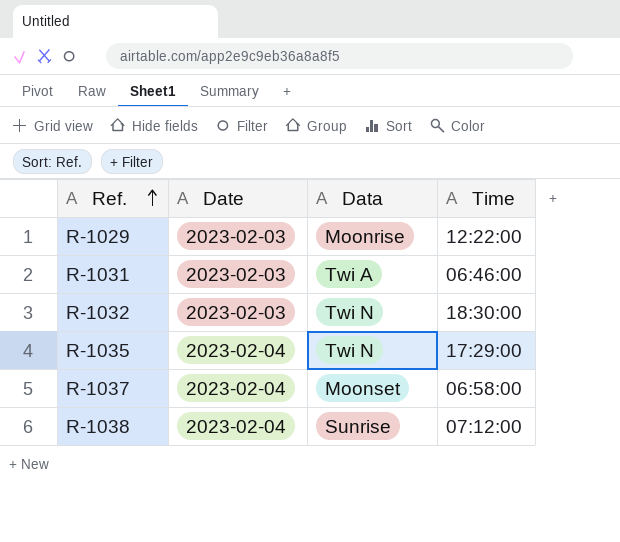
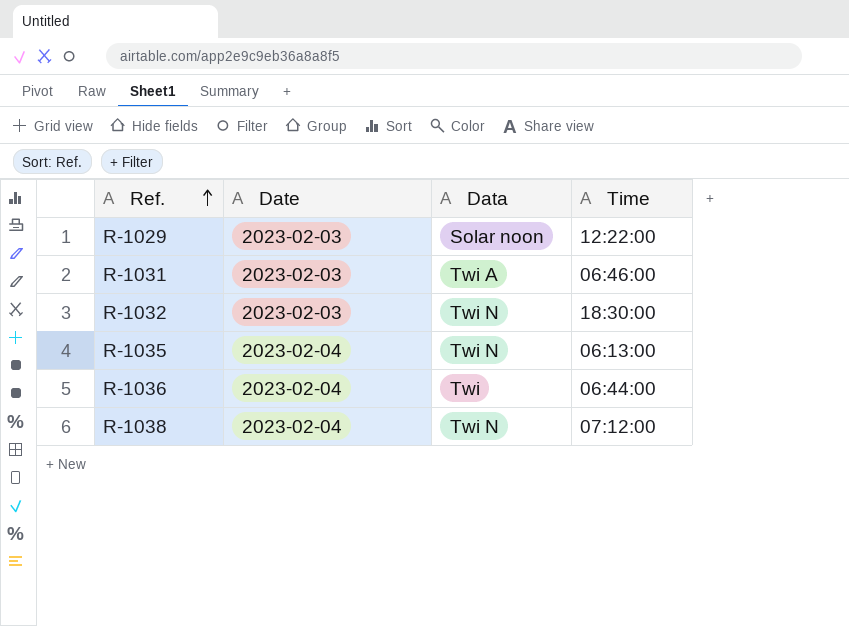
row R-1037: 2023-02-04 | Moonset | 06:58:00 -> none
R-1029 | Data: Moonrise -> Solar noon
R-1035 | Time: 17:29:00 -> 06:13:00
row R-1036: none -> 2023-02-04 | Twi | 06:44:00
R-1038 | Data: Sunrise -> Twi N

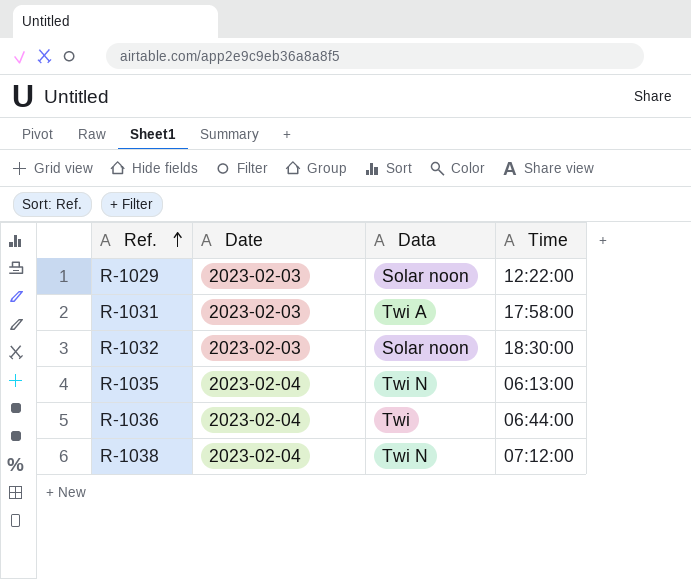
R-1031 | Time: 06:46:00 -> 17:58:00
R-1032 | Data: Twi N -> Solar noon

